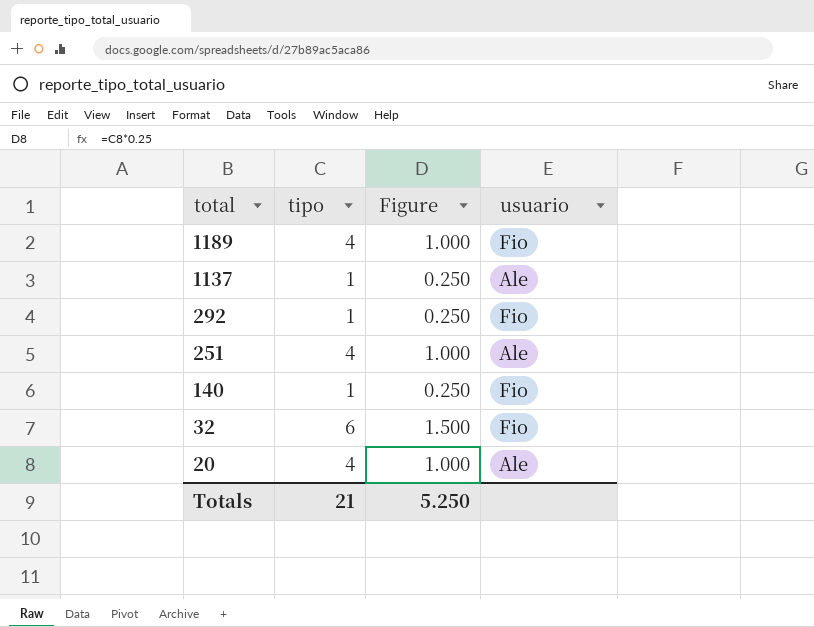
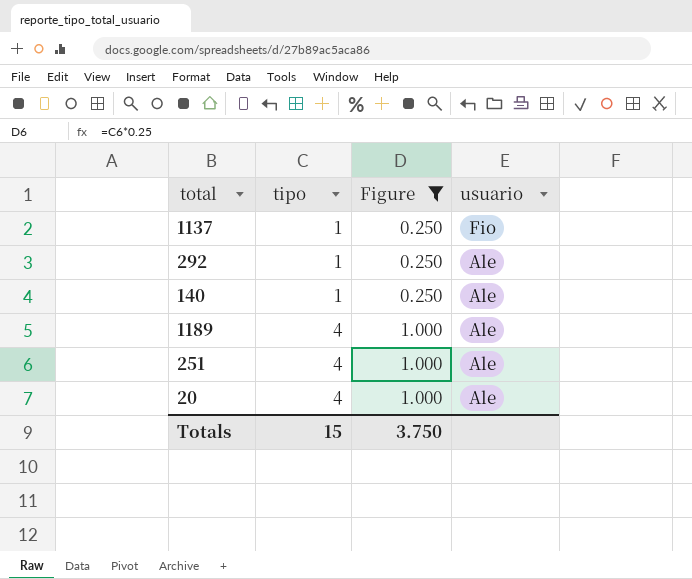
filter: none -> Figure != 1.500
row order: total descending -> tipo ascending
1137 | usuario: Ale -> Fio
292 | usuario: Fio -> Ale
140 | usuario: Fio -> Ale
1189 | usuario: Fio -> Ale
Totals | tipo: 21 -> 15
Totals | Figure: 5.250 -> 3.750

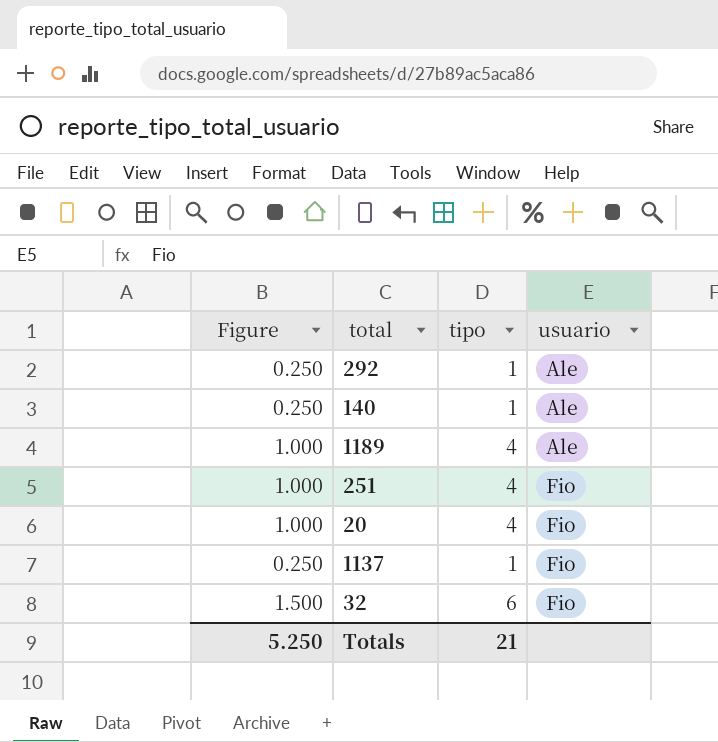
filter: Figure != 1.500 -> none
row order: tipo ascending -> usuario ascending
column Figure | position: 3 -> 1
251 | usuario: Ale -> Fio
20 | usuario: Ale -> Fio
Totals | Figure: 3.750 -> 5.250
Totals | tipo: 15 -> 21

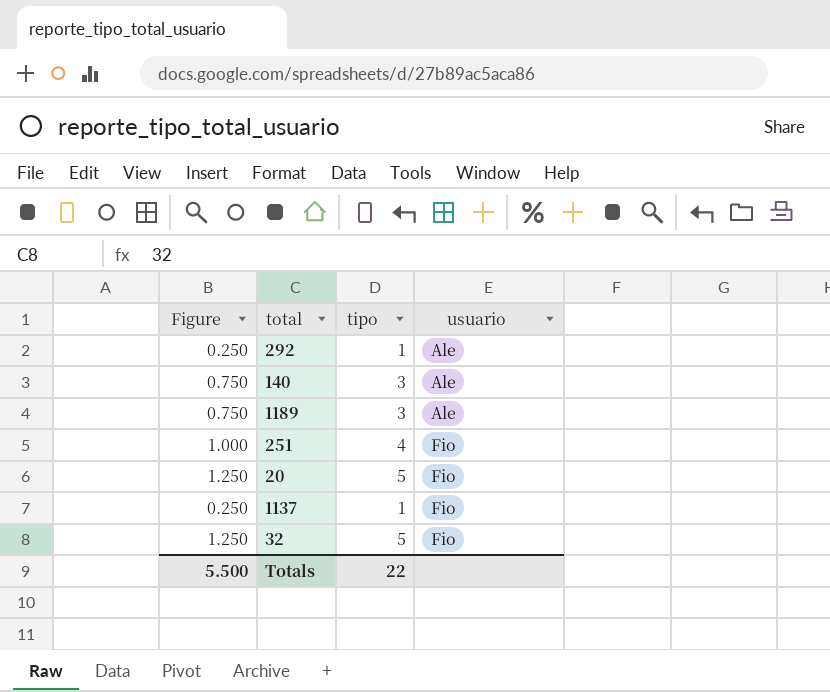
140 | Figure: 0.250 -> 0.750
140 | tipo: 1 -> 3
1189 | Figure: 1.000 -> 0.750
1189 | tipo: 4 -> 3
20 | Figure: 1.000 -> 1.250
20 | tipo: 4 -> 5
32 | Figure: 1.500 -> 1.250
32 | tipo: 6 -> 5
Totals | Figure: 5.250 -> 5.500
Totals | tipo: 21 -> 22

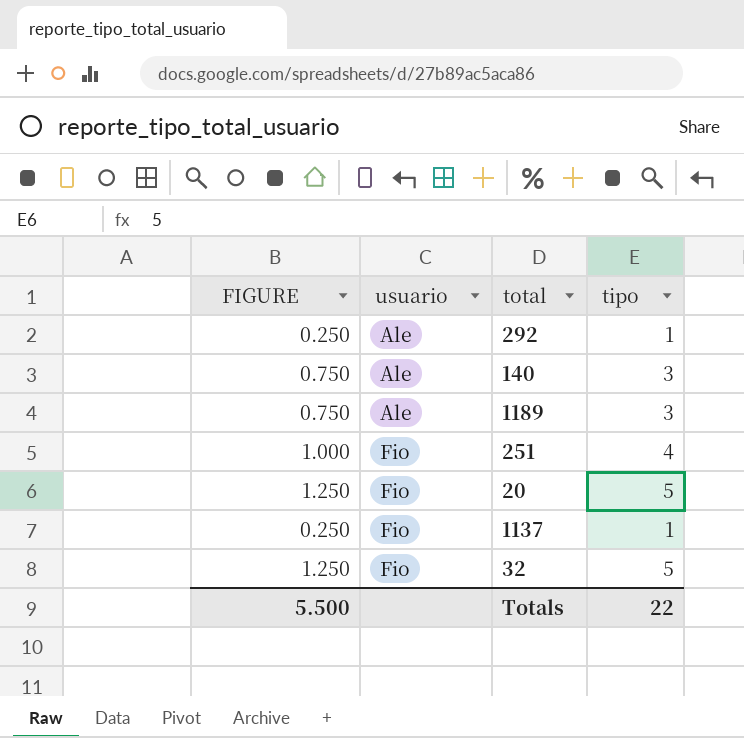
column name: Figure -> FIGURE
column usuario | position: 4 -> 2

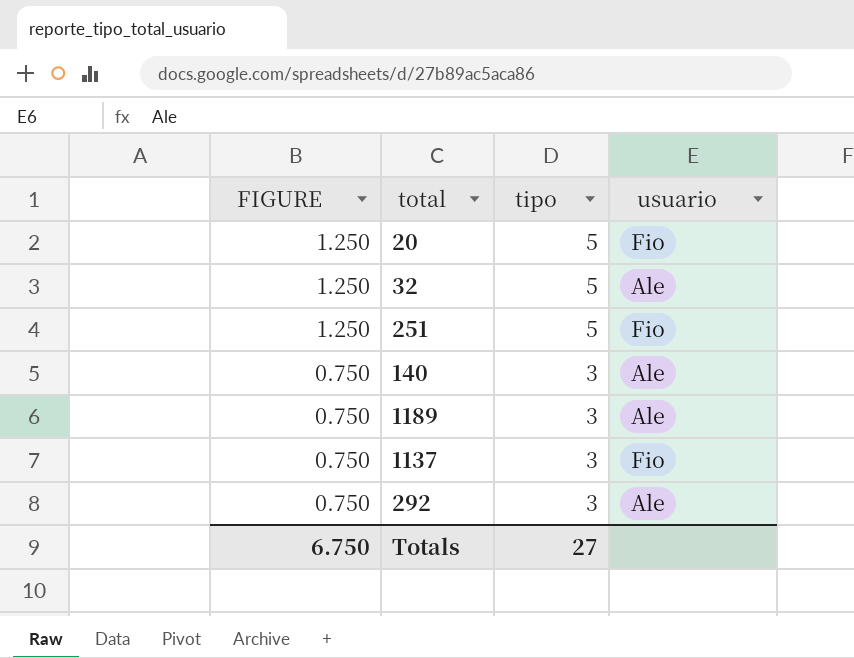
row order: usuario ascending -> FIGURE descending
column usuario | position: 2 -> 4
32 | usuario: Fio -> Ale
251 | FIGURE: 1.000 -> 1.250
251 | tipo: 4 -> 5
1137 | FIGURE: 0.250 -> 0.750
1137 | tipo: 1 -> 3
292 | FIGURE: 0.250 -> 0.750
292 | tipo: 1 -> 3
Totals | FIGURE: 5.500 -> 6.750
Totals | tipo: 22 -> 27

